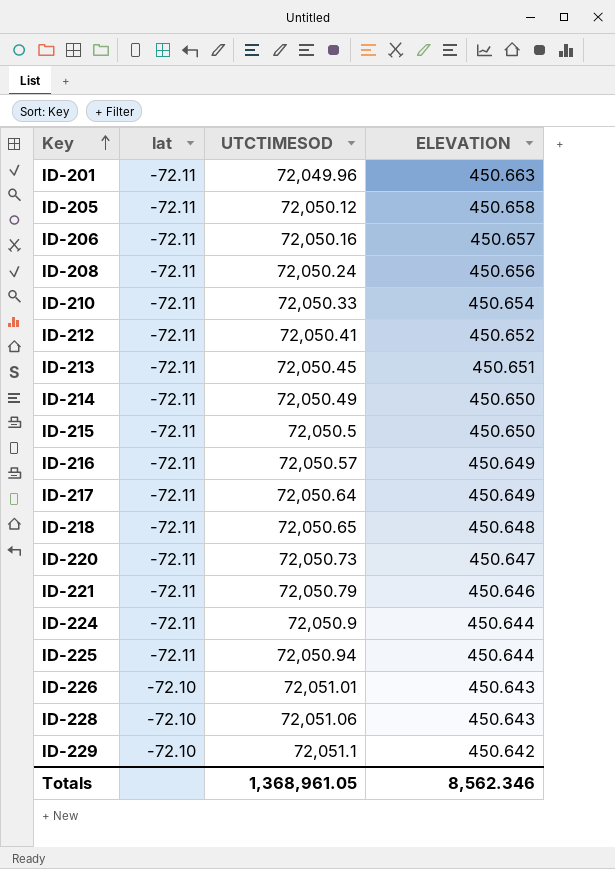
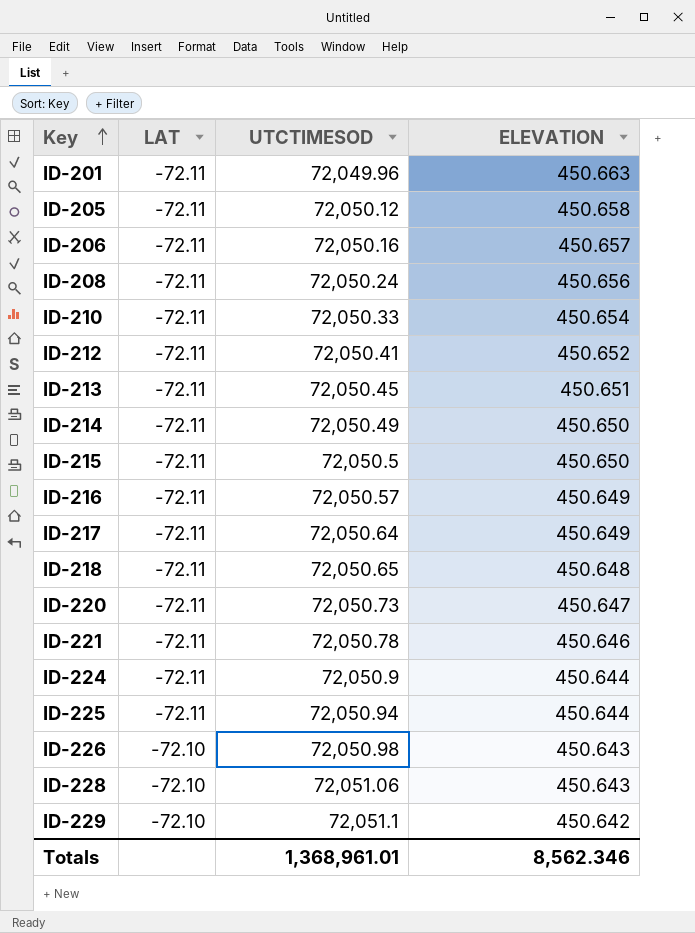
column name: lat -> LAT
ID-221 | UTCTIMESOD: 72,050.79 -> 72,050.78
ID-226 | UTCTIMESOD: 72,051.01 -> 72,050.98
Totals | UTCTIMESOD: 1,368,961.05 -> 1,368,961.01

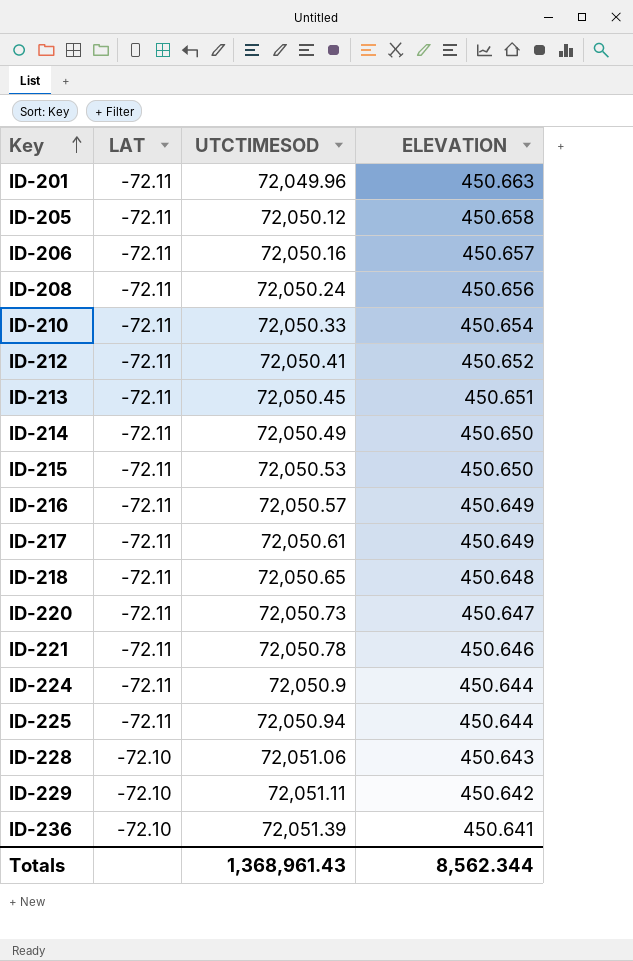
row ID-226: -72.10 | 72,050.98 | 450.643 -> none
ID-215 | UTCTIMESOD: 72,050.5 -> 72,050.53
ID-217 | UTCTIMESOD: 72,050.64 -> 72,050.61
ID-229 | UTCTIMESOD: 72,051.1 -> 72,051.11
row ID-236: none -> -72.10 | 72,051.39 | 450.641
Totals | UTCTIMESOD: 1,368,961.01 -> 1,368,961.43
Totals | ELEVATION: 8,562.346 -> 8,562.344

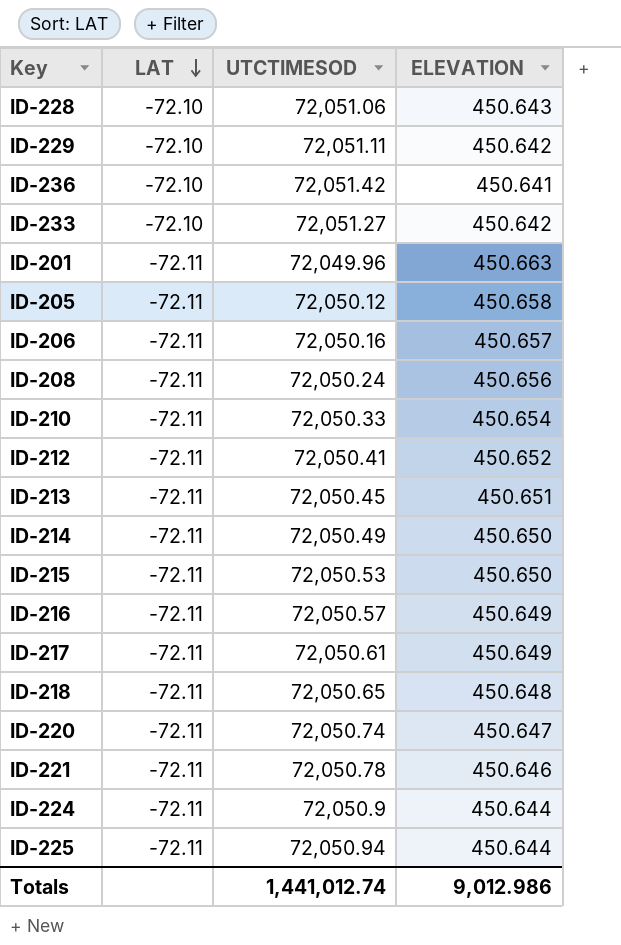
row order: Key ascending -> LAT descending
ID-236 | UTCTIMESOD: 72,051.39 -> 72,051.42
row ID-233: none -> -72.10 | 72,051.27 | 450.642
ID-220 | UTCTIMESOD: 72,050.73 -> 72,050.74
Totals | UTCTIMESOD: 1,368,961.43 -> 1,441,012.74
Totals | ELEVATION: 8,562.344 -> 9,012.986

